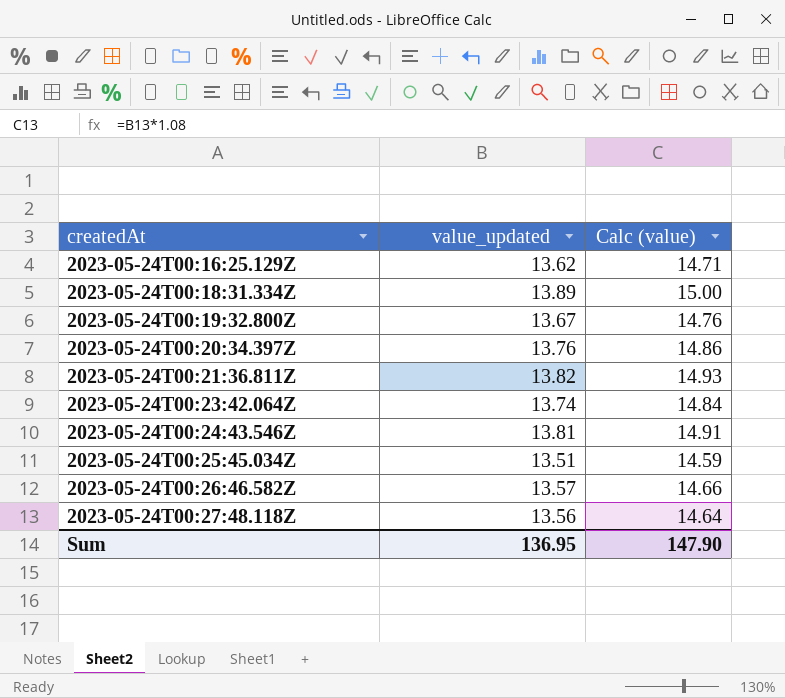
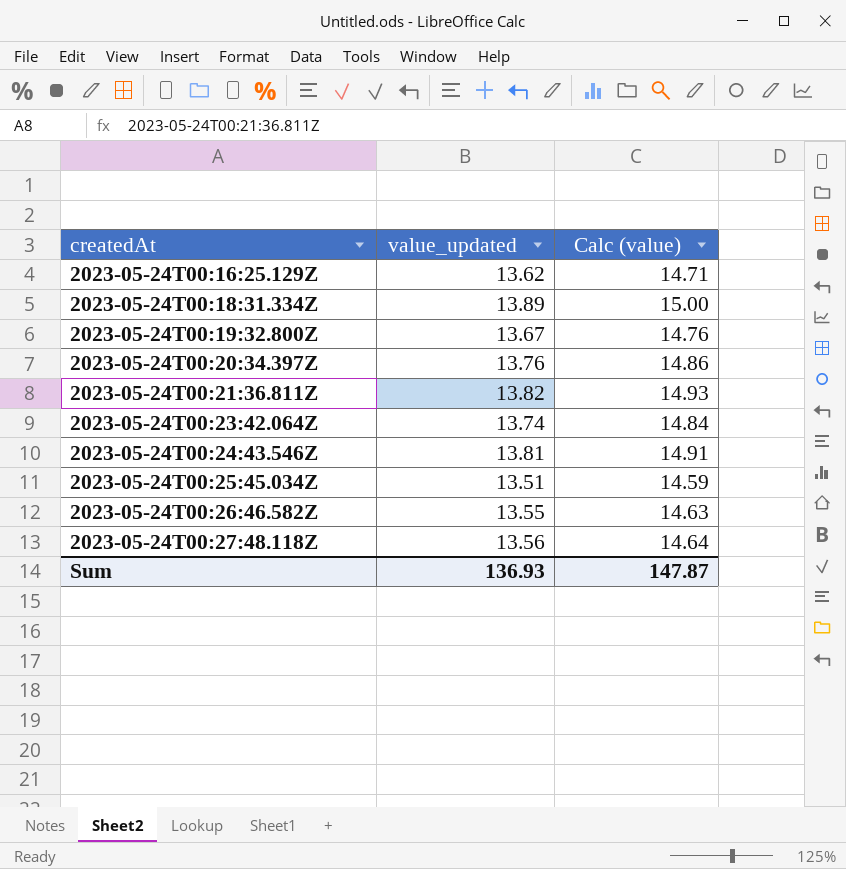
2023-05-24T00:26:46.582Z | value_updated: 13.57 -> 13.55
2023-05-24T00:26:46.582Z | Calc (value): 14.66 -> 14.63
Sum | value_updated: 136.95 -> 136.93
Sum | Calc (value): 147.90 -> 147.87

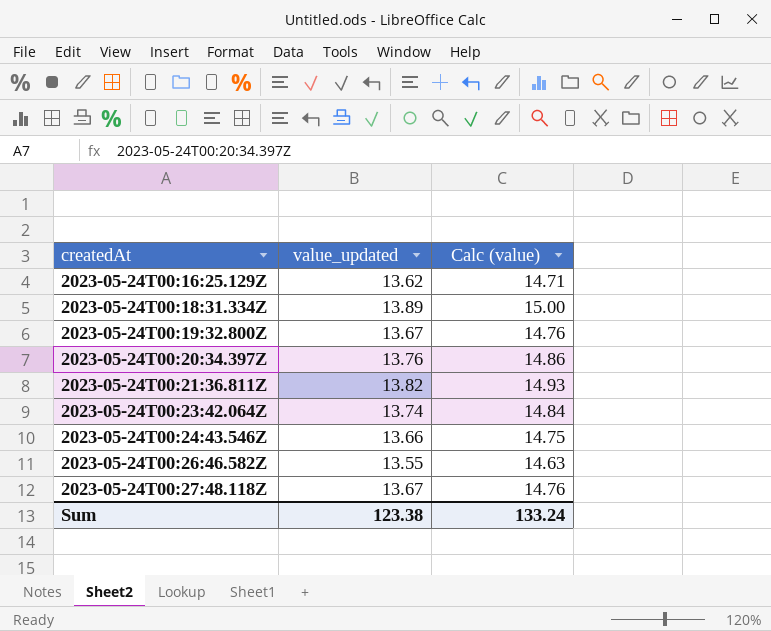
row 2023-05-24T00:25:45.034Z: 13.51 | 14.59 -> none
2023-05-24T00:24:43.546Z | value_updated: 13.81 -> 13.66
2023-05-24T00:24:43.546Z | Calc (value): 14.91 -> 14.75
2023-05-24T00:27:48.118Z | value_updated: 13.56 -> 13.67
2023-05-24T00:27:48.118Z | Calc (value): 14.64 -> 14.76
Sum | value_updated: 136.93 -> 123.38
Sum | Calc (value): 147.87 -> 133.24

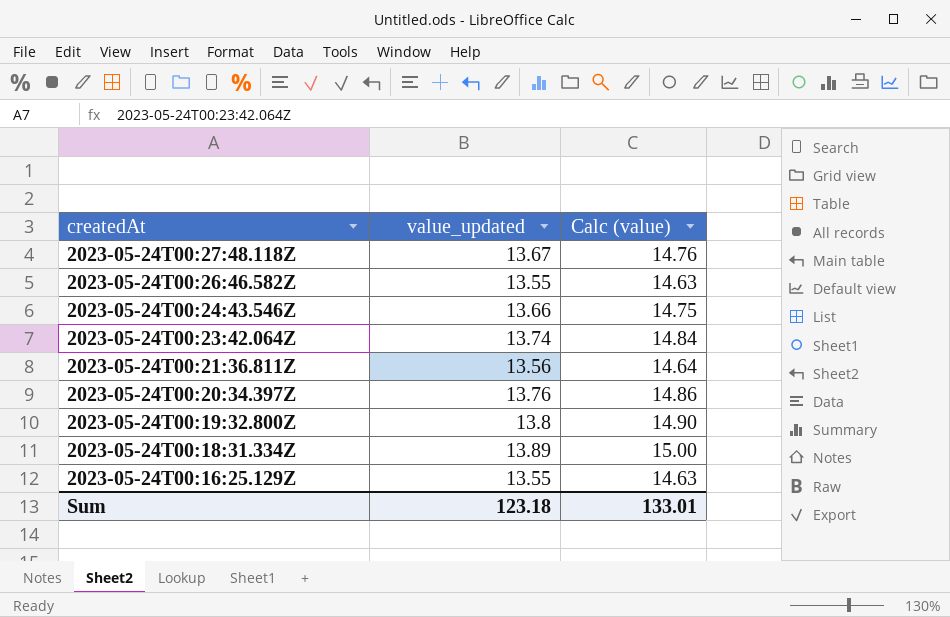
row order: createdAt ascending -> createdAt descending
2023-05-24T00:21:36.811Z | value_updated: 13.82 -> 13.56
2023-05-24T00:21:36.811Z | Calc (value): 14.93 -> 14.64
2023-05-24T00:19:32.800Z | value_updated: 13.67 -> 13.8
2023-05-24T00:19:32.800Z | Calc (value): 14.76 -> 14.90
2023-05-24T00:16:25.129Z | value_updated: 13.62 -> 13.55
2023-05-24T00:16:25.129Z | Calc (value): 14.71 -> 14.63
Sum | value_updated: 123.38 -> 123.18
Sum | Calc (value): 133.24 -> 133.01

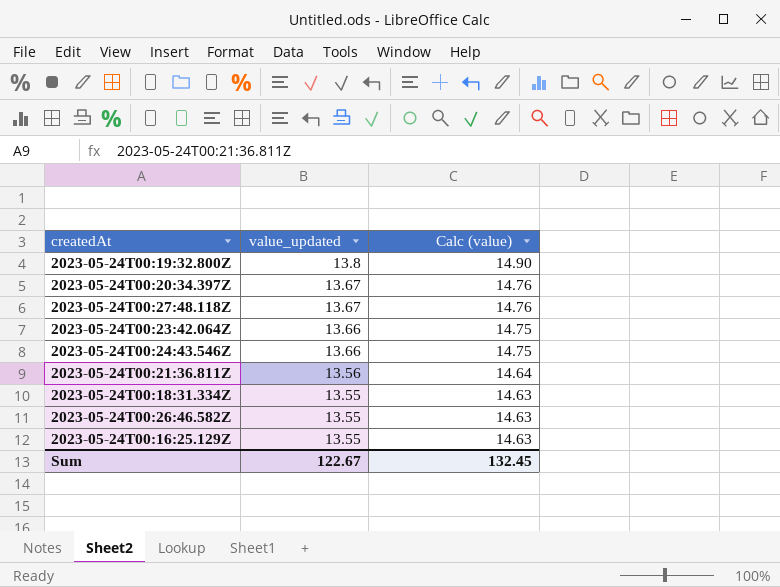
row order: createdAt descending -> value_updated descending
2023-05-24T00:20:34.397Z | value_updated: 13.76 -> 13.67
2023-05-24T00:20:34.397Z | Calc (value): 14.86 -> 14.76
2023-05-24T00:23:42.064Z | value_updated: 13.74 -> 13.66
2023-05-24T00:23:42.064Z | Calc (value): 14.84 -> 14.75
2023-05-24T00:18:31.334Z | value_updated: 13.89 -> 13.55
2023-05-24T00:18:31.334Z | Calc (value): 15.00 -> 14.63
Sum | value_updated: 123.18 -> 122.67
Sum | Calc (value): 133.01 -> 132.45

